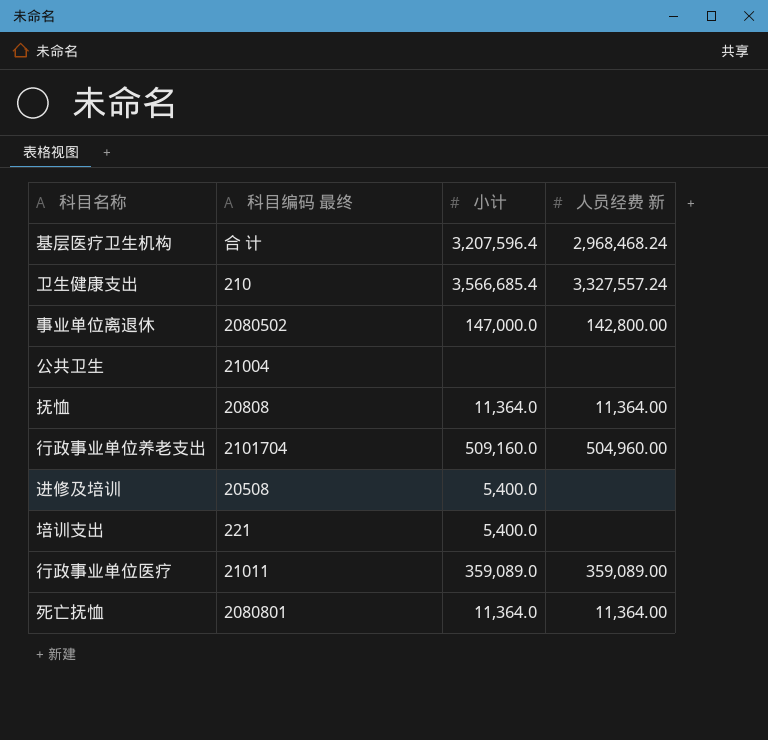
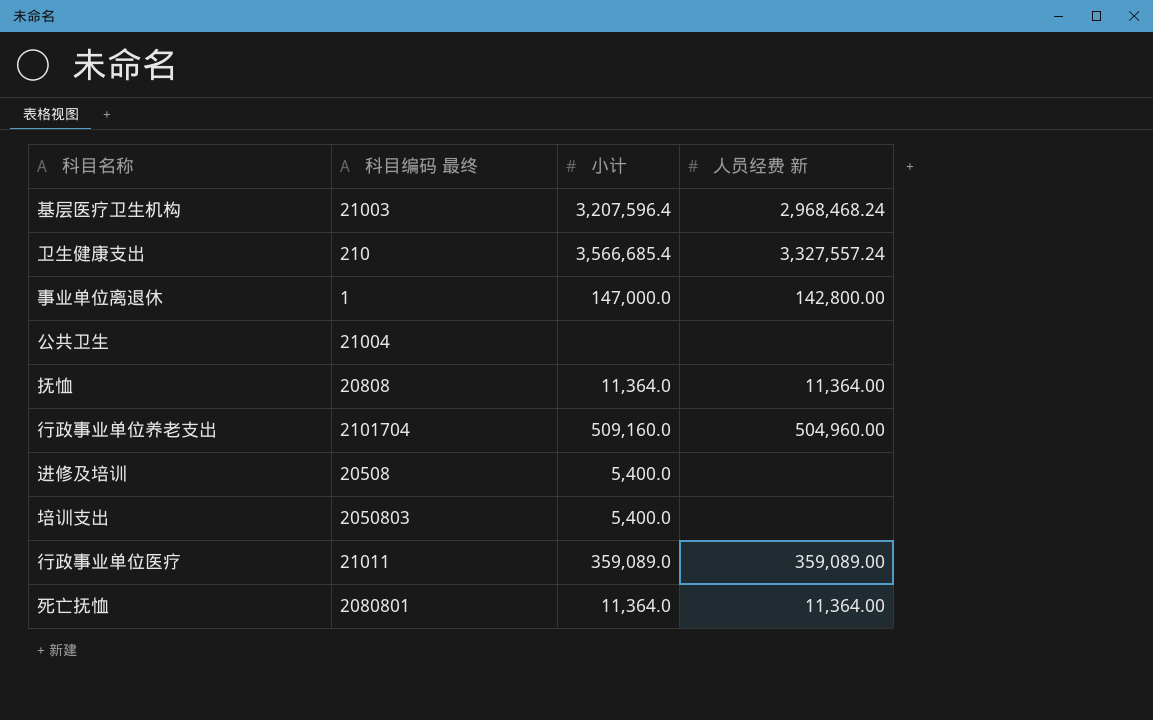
基层医疗卫生机构 | 科目编码 最终: 合 计 -> 21003
事业单位离退休 | 科目编码 最终: 2080502 -> 1
培训支出 | 科目编码 最终: 221 -> 2050803

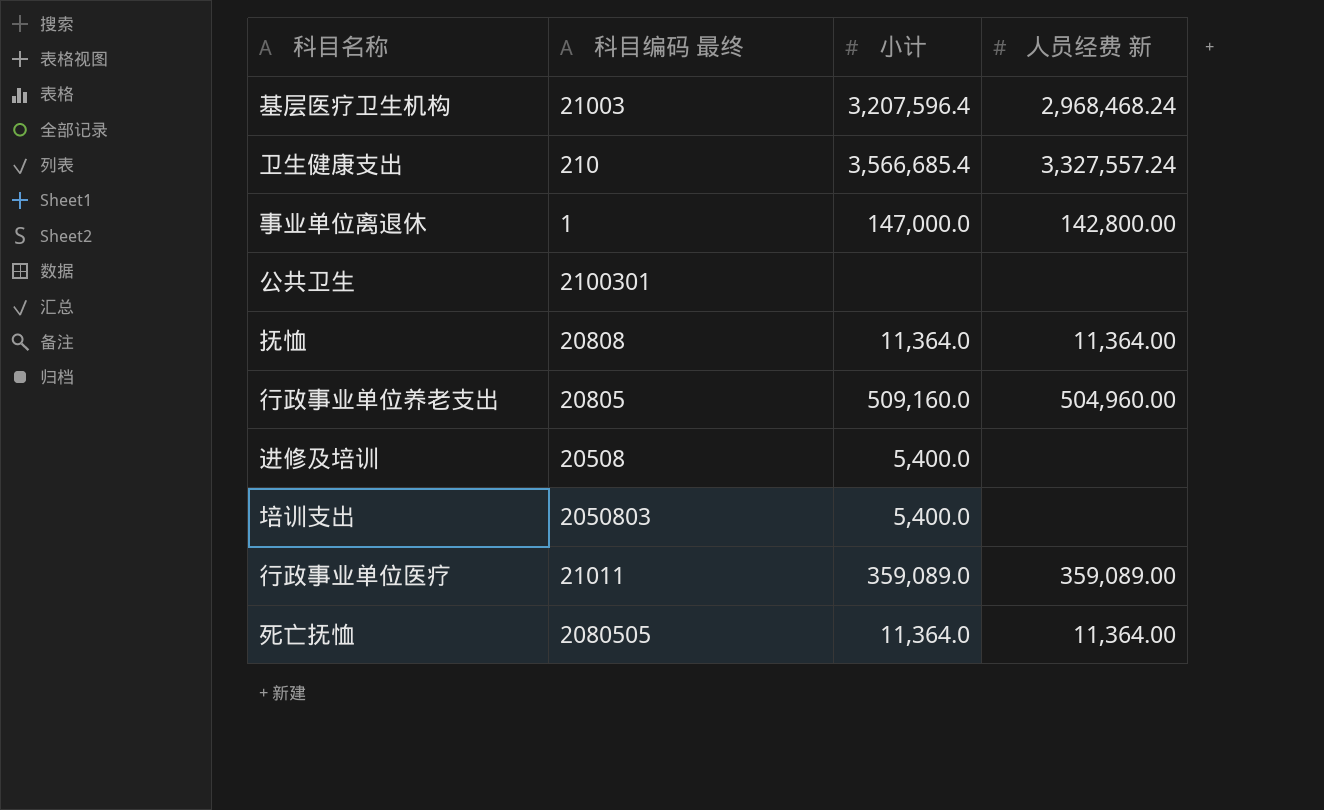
公共卫生 | 科目编码 最终: 21004 -> 2100301
行政事业单位养老支出 | 科目编码 最终: 2101704 -> 20805
死亡抚恤 | 科目编码 最终: 2080801 -> 2080505

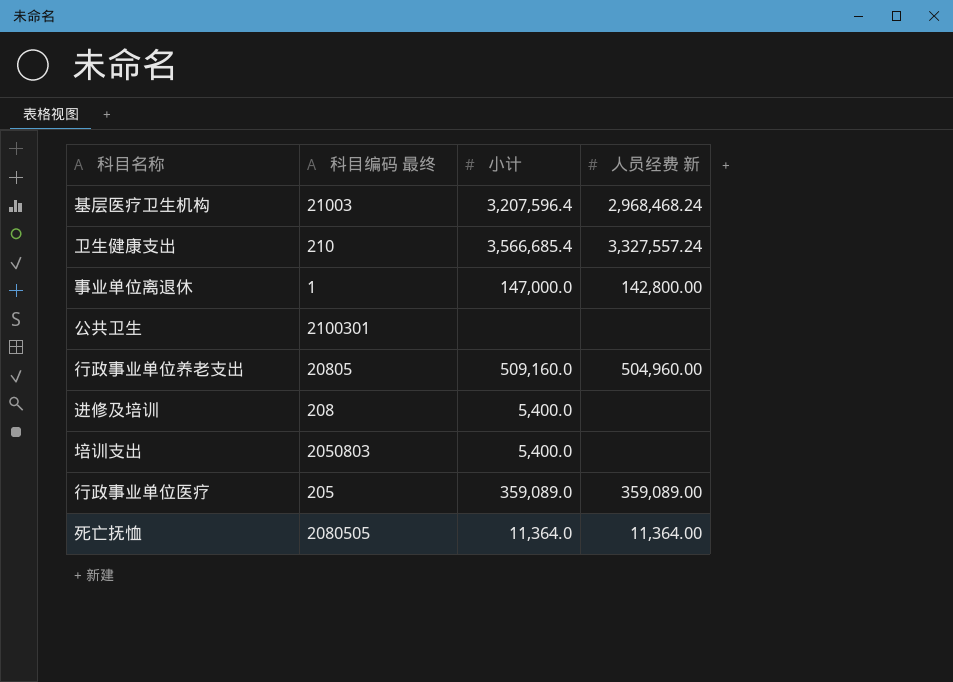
row 抚恤: 20808 | 11,364.0 | 11,364.00 -> none
进修及培训 | 科目编码 最终: 20508 -> 208
行政事业单位医疗 | 科目编码 最终: 21011 -> 205

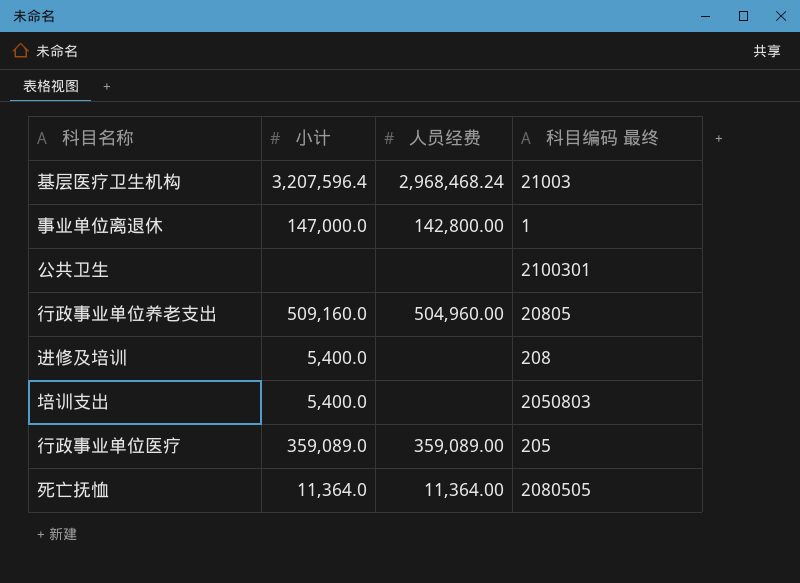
column name: 人员经费 新 -> 人员经费
column 科目编码 最终 | position: 2 -> 4
row 卫生健康支出: 210 | 3,566,685.4 | 3,327,557.24 -> none

